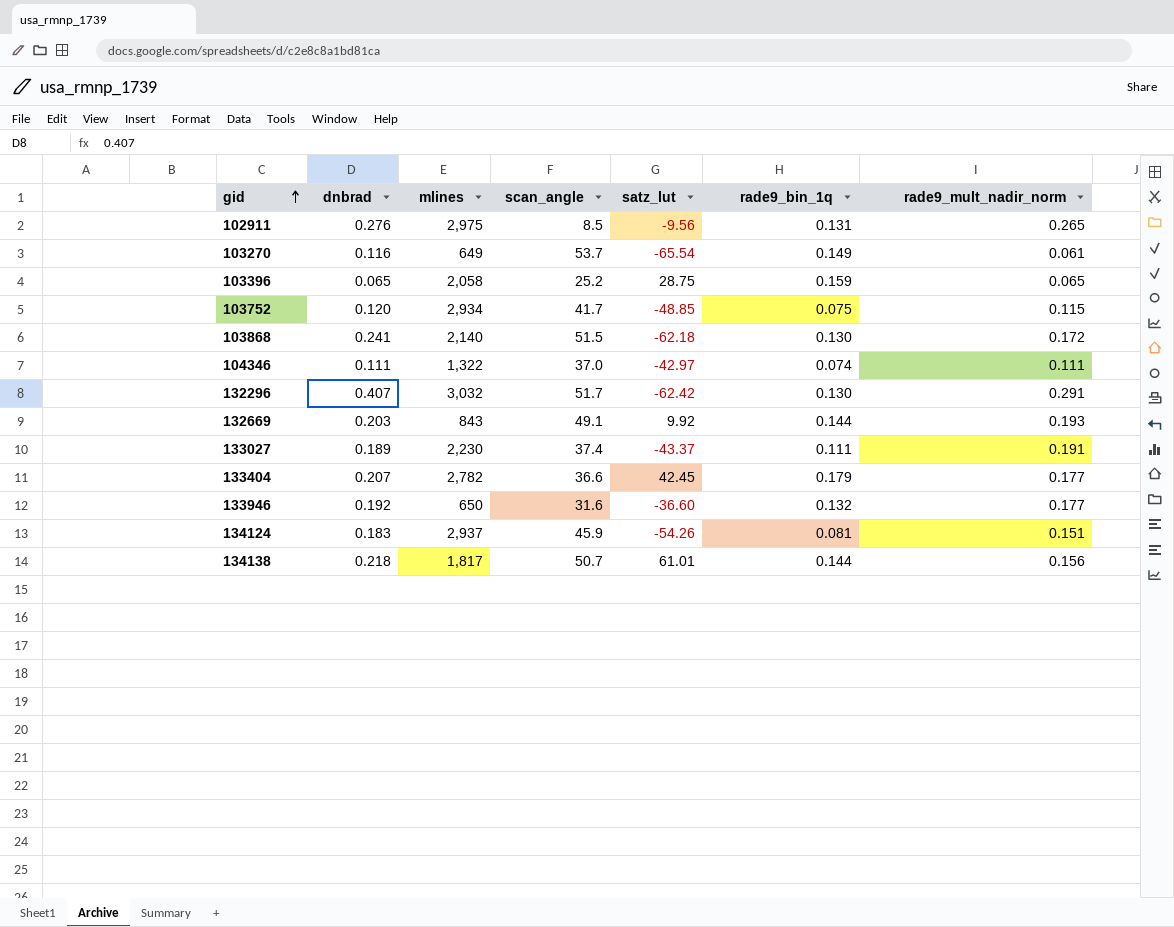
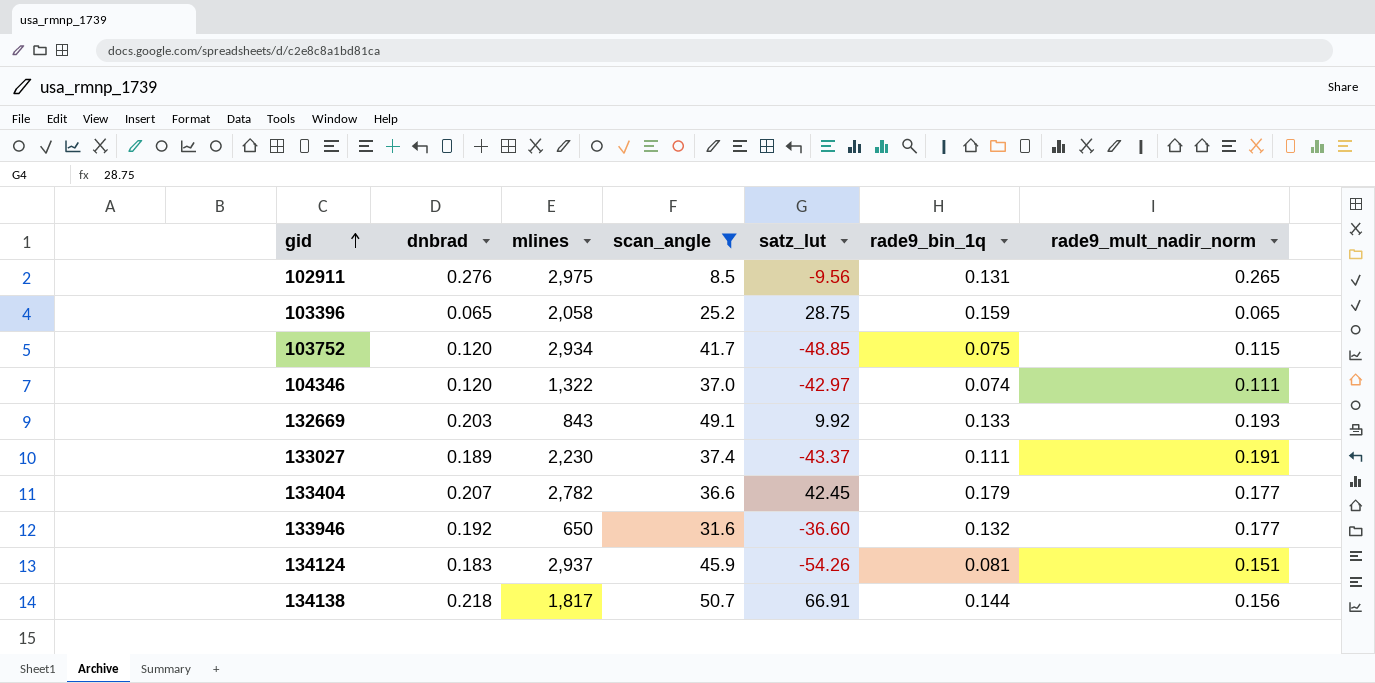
filter: none -> scan_angle <= 50.7
104346 | dnbrad: 0.111 -> 0.120
132669 | rade9_bin_1q: 0.144 -> 0.133
134138 | satz_lut: 61.01 -> 66.91

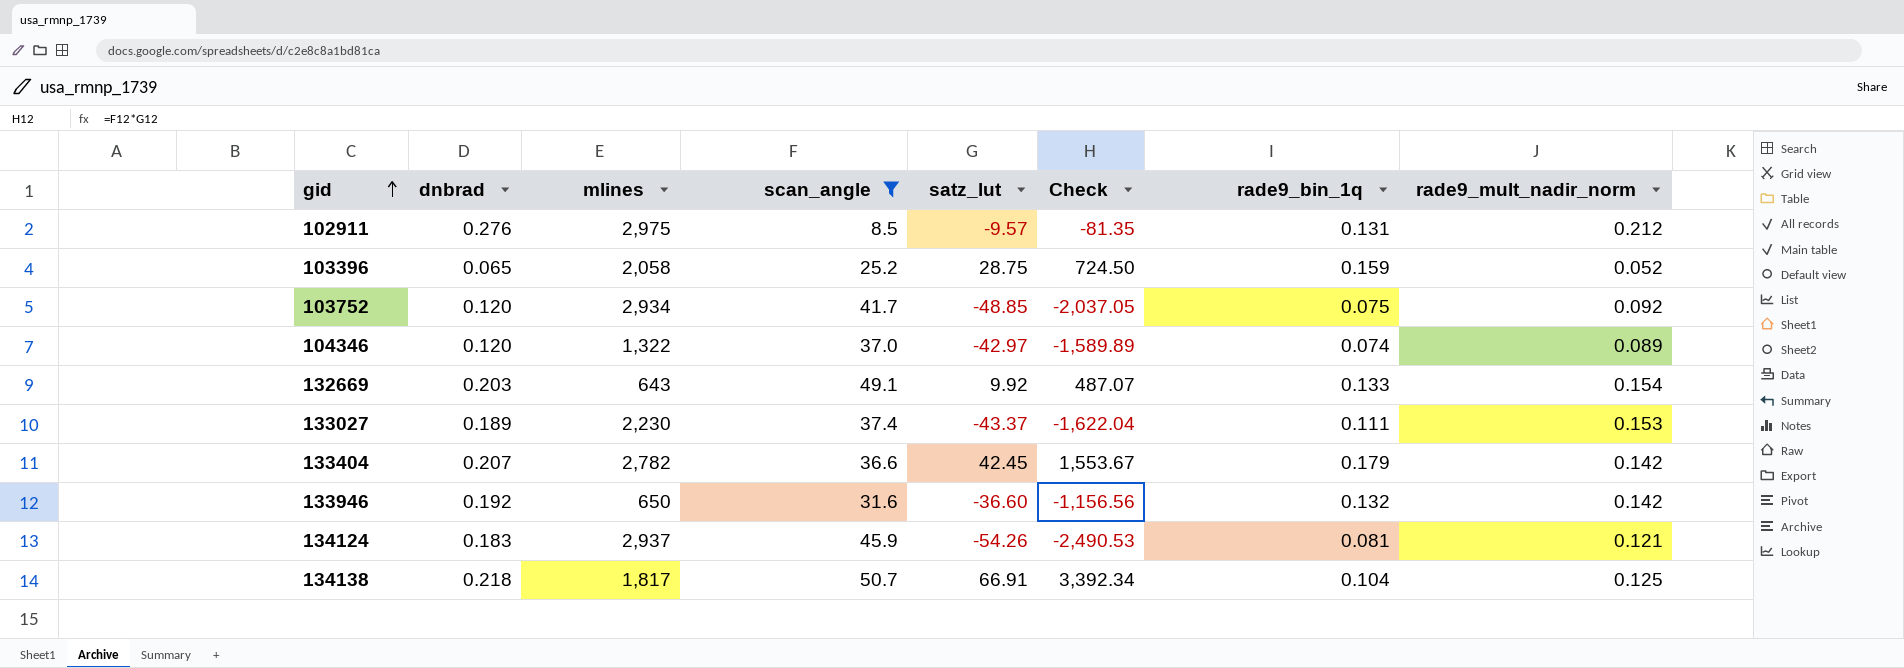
column Check | formula: none -> [scan_angle] * [satz_lut]
102911 | satz_lut: -9.56 -> -9.57
102911 | rade9_mult_nadir_norm: 0.265 -> 0.212
103396 | rade9_mult_nadir_norm: 0.065 -> 0.052
103752 | rade9_mult_nadir_norm: 0.115 -> 0.092
104346 | rade9_mult_nadir_norm: 0.111 -> 0.089
132669 | mlines: 843 -> 643
132669 | rade9_mult_nadir_norm: 0.193 -> 0.154
133027 | rade9_mult_nadir_norm: 0.191 -> 0.153
133404 | rade9_mult_nadir_norm: 0.177 -> 0.142
133946 | rade9_mult_nadir_norm: 0.177 -> 0.142
134124 | rade9_mult_nadir_norm: 0.151 -> 0.121
134138 | rade9_bin_1q: 0.144 -> 0.104
134138 | rade9_mult_nadir_norm: 0.156 -> 0.125

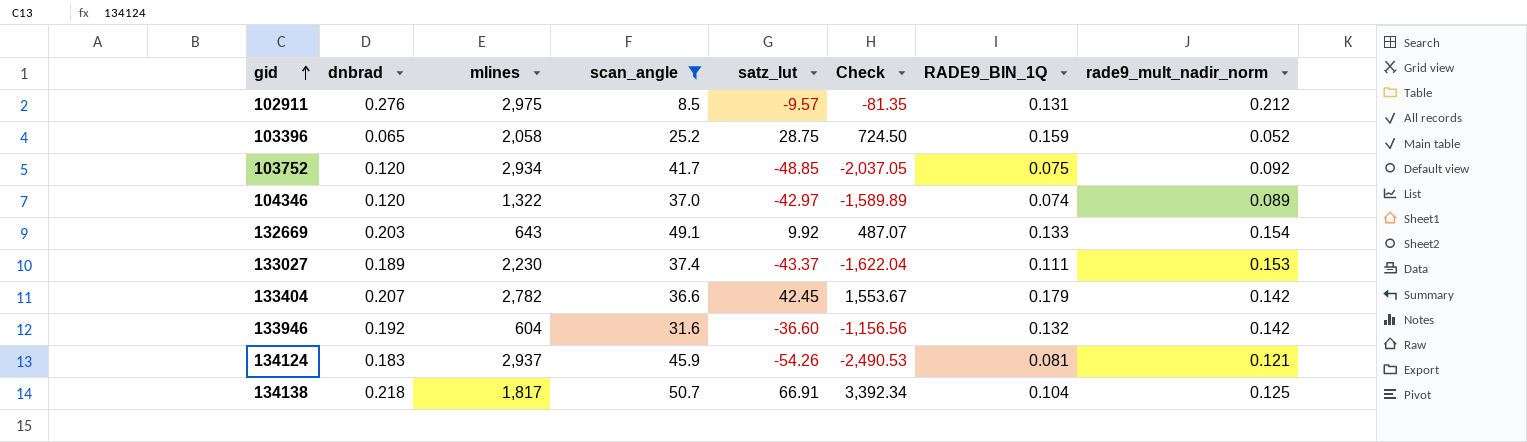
column name: rade9_bin_1q -> RADE9_BIN_1Q
133946 | mlines: 650 -> 604

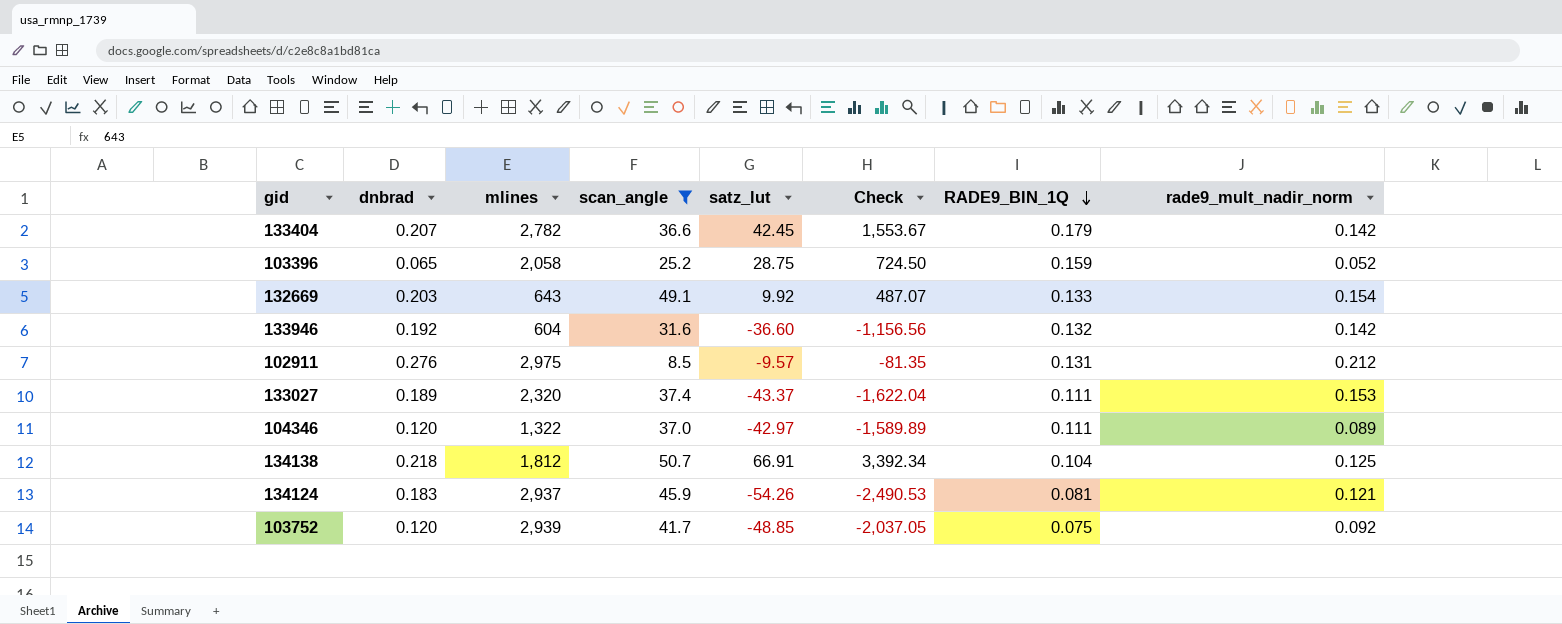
row order: gid ascending -> RADE9_BIN_1Q descending
133027 | mlines: 2,230 -> 2,320
104346 | RADE9_BIN_1Q: 0.074 -> 0.111
134138 | mlines: 1,817 -> 1,812
103752 | mlines: 2,934 -> 2,939

